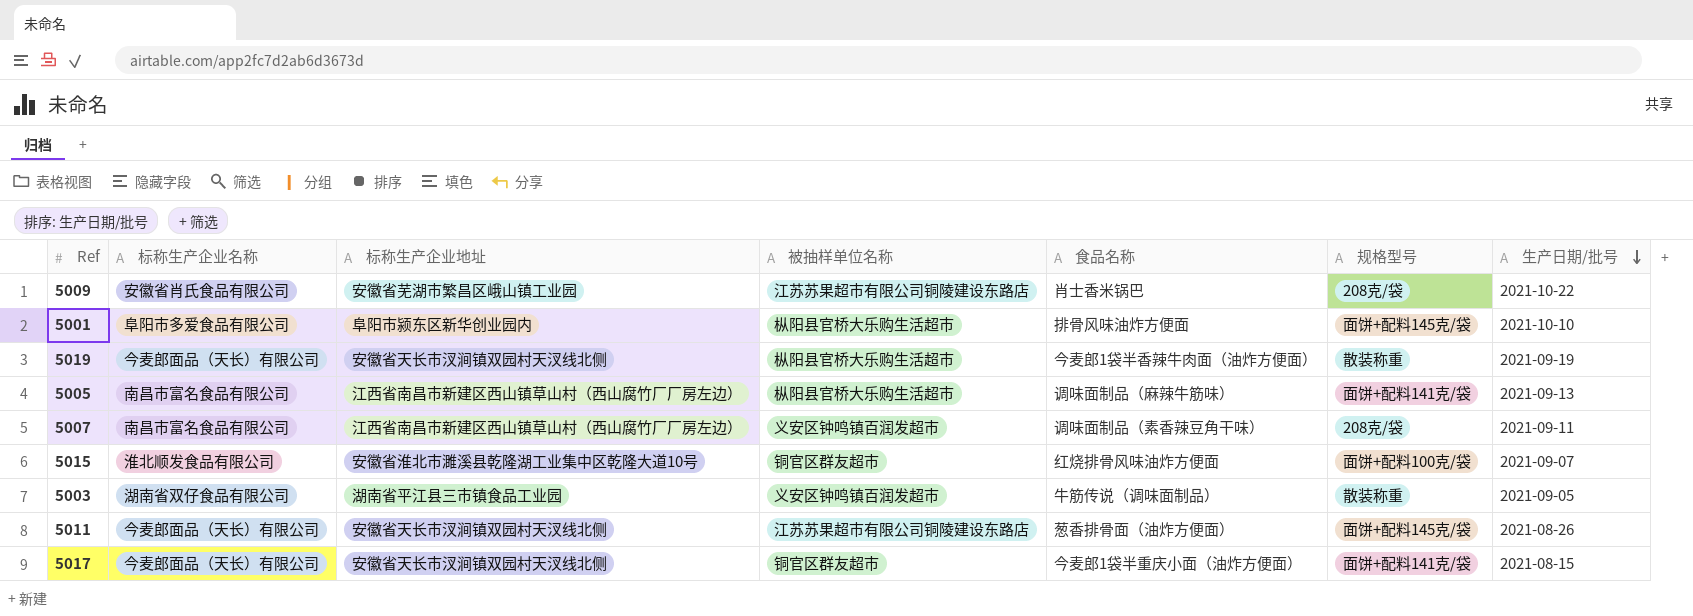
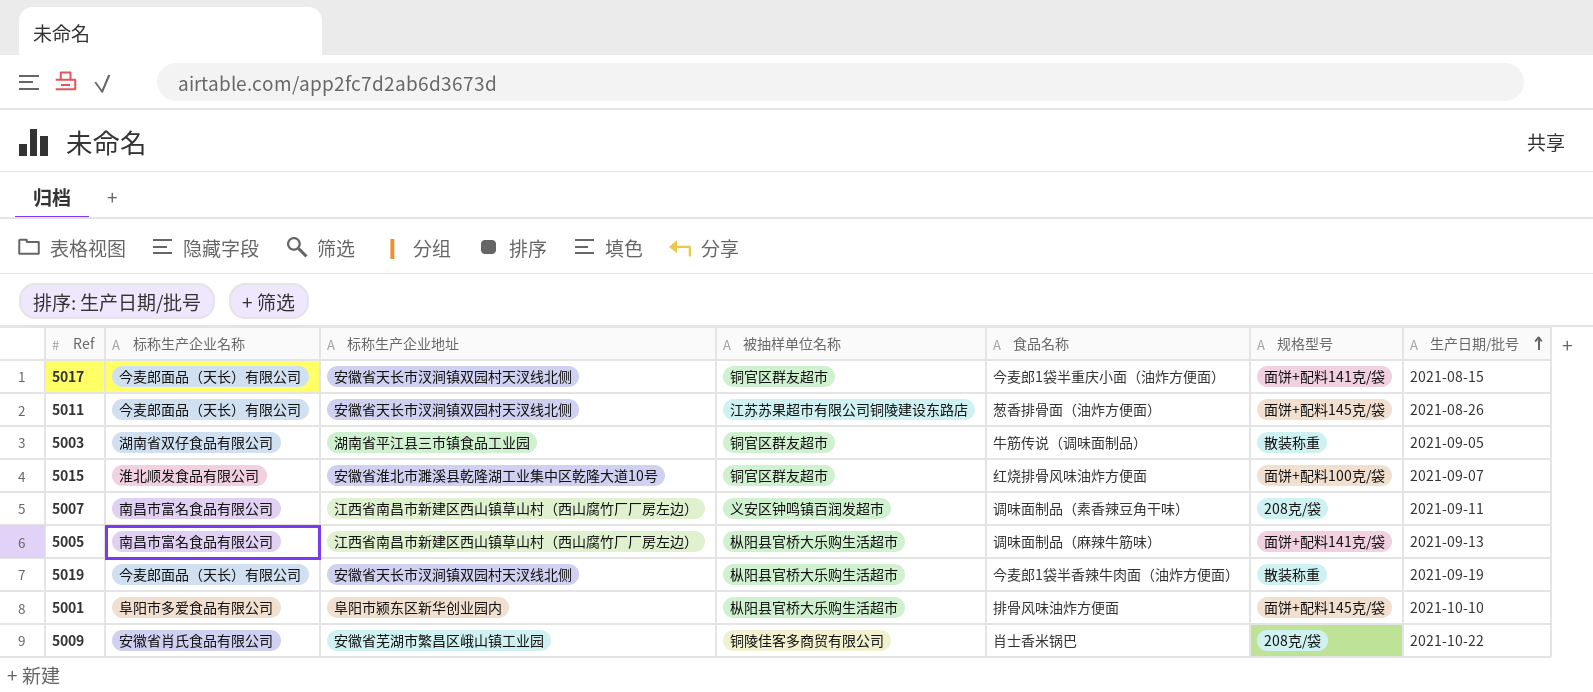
row order: 生产日期/批号 descending -> 生产日期/批号 ascending
5003 | 被抽样单位名称: 义安区钟鸣镇百润发超市 -> 铜官区群友超市
5009 | 被抽样单位名称: 江苏苏果超市有限公司铜陵建设东路店 -> 铜陵佳客多商贸有限公司

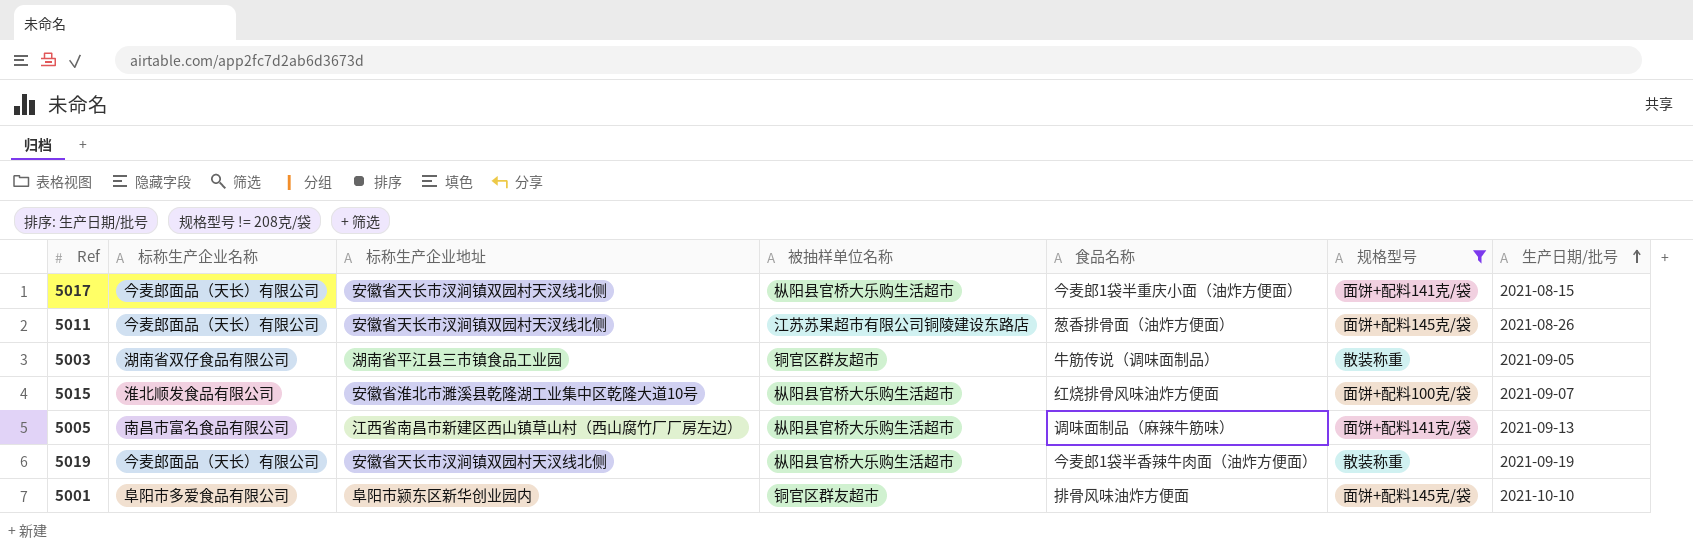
filter: none -> 规格型号 != 208克/袋
5017 | 被抽样单位名称: 铜官区群友超市 -> 枞阳县官桥大乐购生活超市
5015 | 被抽样单位名称: 铜官区群友超市 -> 枞阳县官桥大乐购生活超市
5001 | 被抽样单位名称: 枞阳县官桥大乐购生活超市 -> 铜官区群友超市

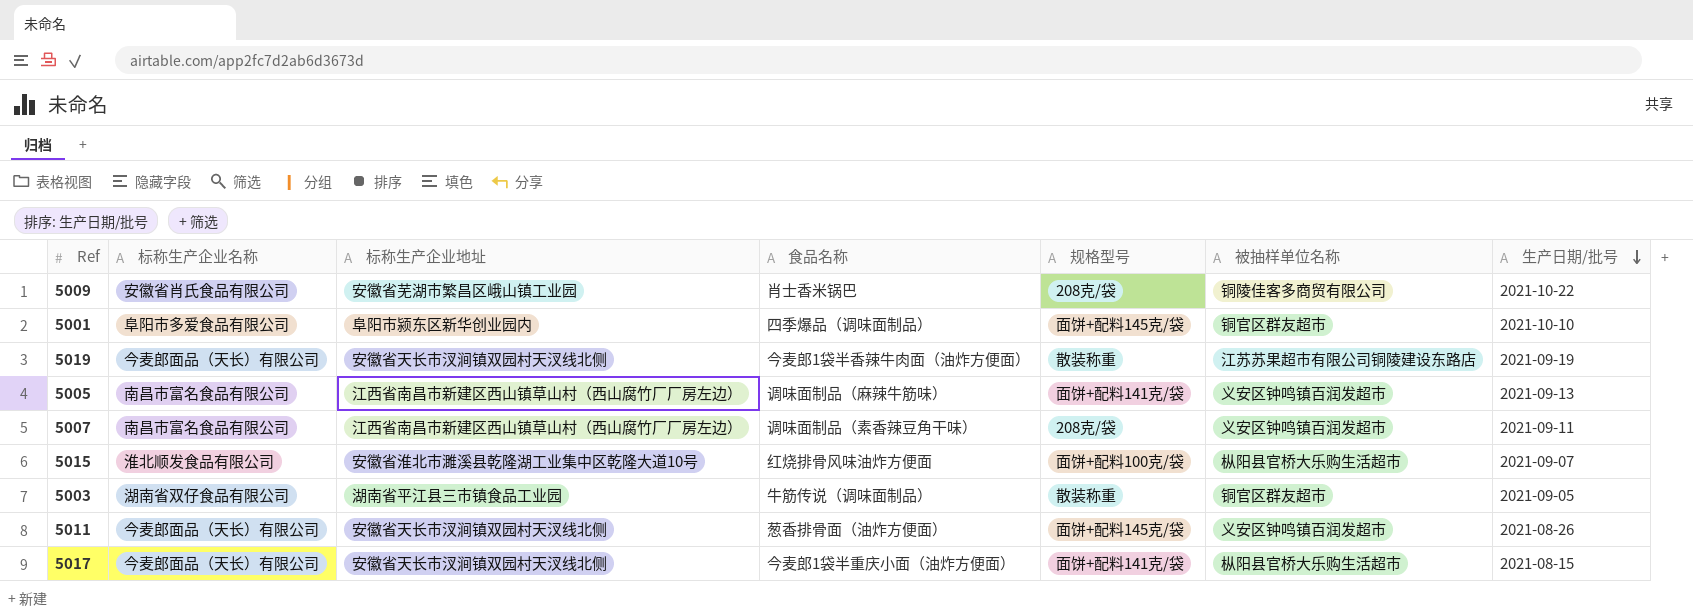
filter: 规格型号 != 208克/袋 -> none
row order: 生产日期/批号 ascending -> 生产日期/批号 descending
column 被抽样单位名称 | position: 4 -> 6
5001 | 食品名称: 排骨风味油炸方便面 -> 四季爆品（调味面制品）
5019 | 被抽样单位名称: 枞阳县官桥大乐购生活超市 -> 江苏苏果超市有限公司铜陵建设东路店
5005 | 被抽样单位名称: 枞阳县官桥大乐购生活超市 -> 义安区钟鸣镇百润发超市
5011 | 被抽样单位名称: 江苏苏果超市有限公司铜陵建设东路店 -> 义安区钟鸣镇百润发超市

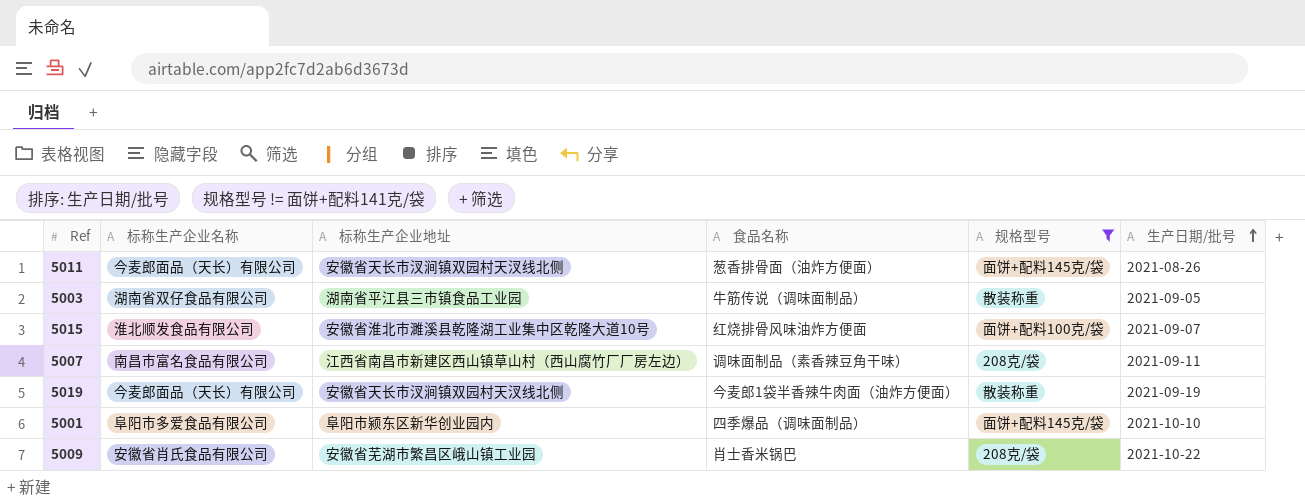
filter: none -> 规格型号 != 面饼+配料141克/袋
row order: 生产日期/批号 descending -> 生产日期/批号 ascending
column 被抽样单位名称 | position: 6 -> none

